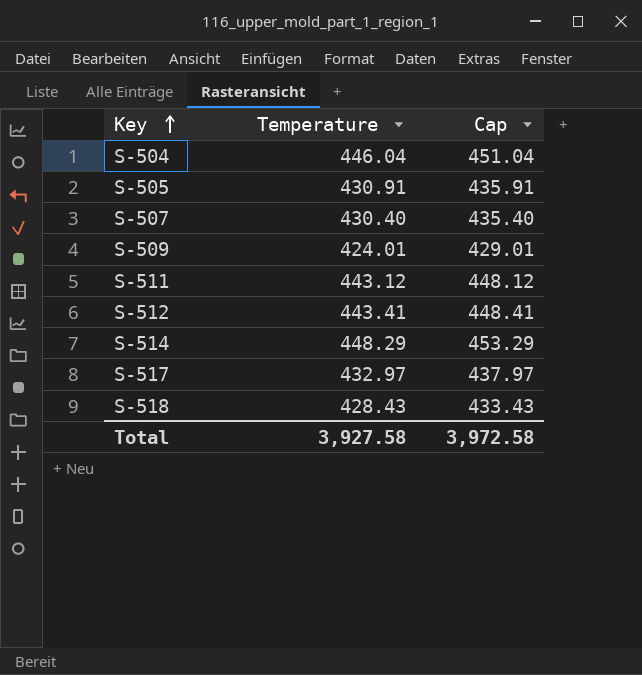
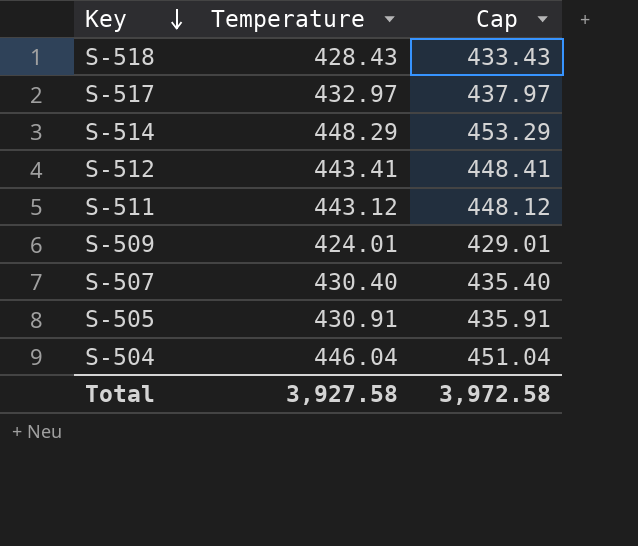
row order: Key ascending -> Key descending

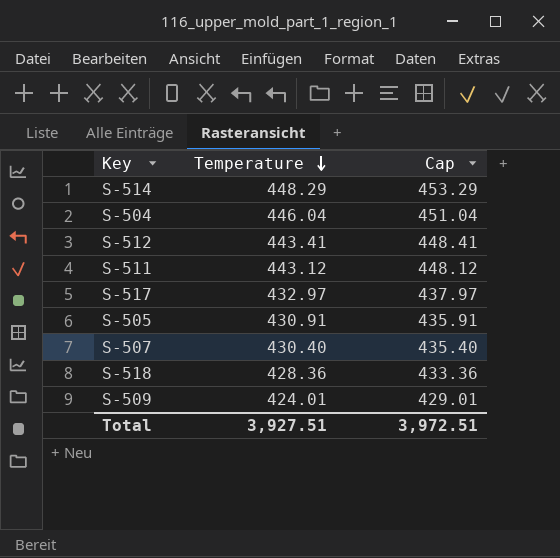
row order: Key descending -> Temperature descending
S-518 | Temperature: 428.43 -> 428.36
S-518 | Cap: 433.43 -> 433.36
Total | Temperature: 3,927.58 -> 3,927.51
Total | Cap: 3,972.58 -> 3,972.51

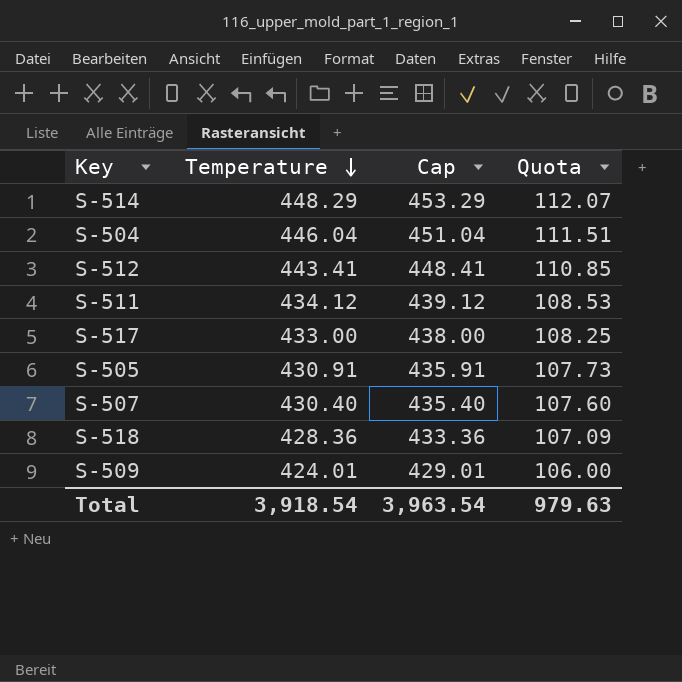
column Quota | formula: none -> [Temperature] * 0.25
S-511 | Temperature: 443.12 -> 434.12
S-511 | Cap: 448.12 -> 439.12
S-517 | Temperature: 432.97 -> 433.00
S-517 | Cap: 437.97 -> 438.00
Total | Temperature: 3,927.51 -> 3,918.54
Total | Cap: 3,972.51 -> 3,963.54

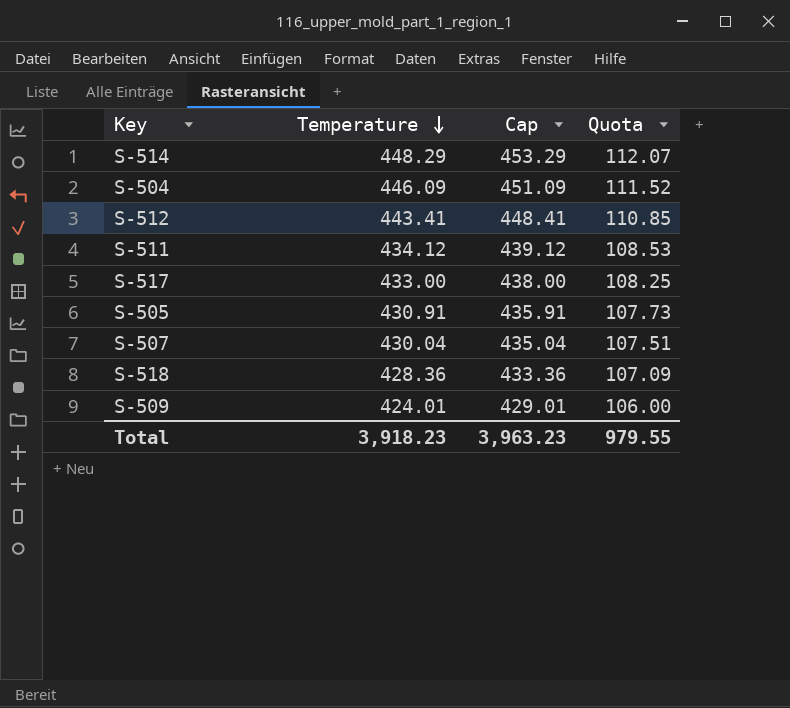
S-504 | Temperature: 446.04 -> 446.09
S-504 | Cap: 451.04 -> 451.09
S-504 | Quota: 111.51 -> 111.52
S-507 | Temperature: 430.40 -> 430.04
S-507 | Cap: 435.40 -> 435.04
S-507 | Quota: 107.60 -> 107.51
Total | Temperature: 3,918.54 -> 3,918.23
Total | Cap: 3,963.54 -> 3,963.23
Total | Quota: 979.63 -> 979.55

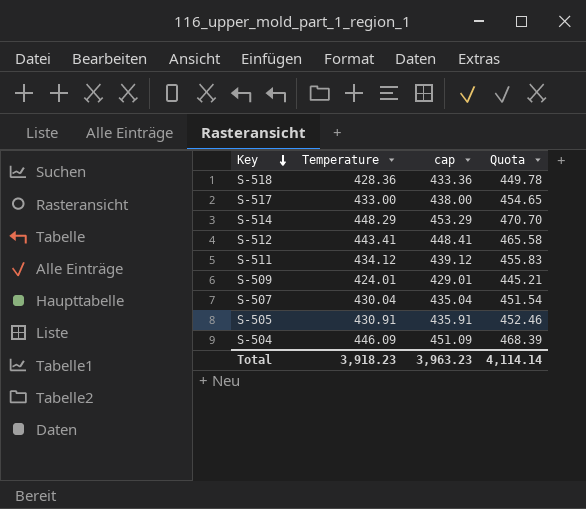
row order: Temperature descending -> Key descending
column name: Cap -> cap
column Quota | formula: [Temperature] * 0.25 -> [Temperature] * 1.05
Total | Quota: 979.55 -> 4,114.14

